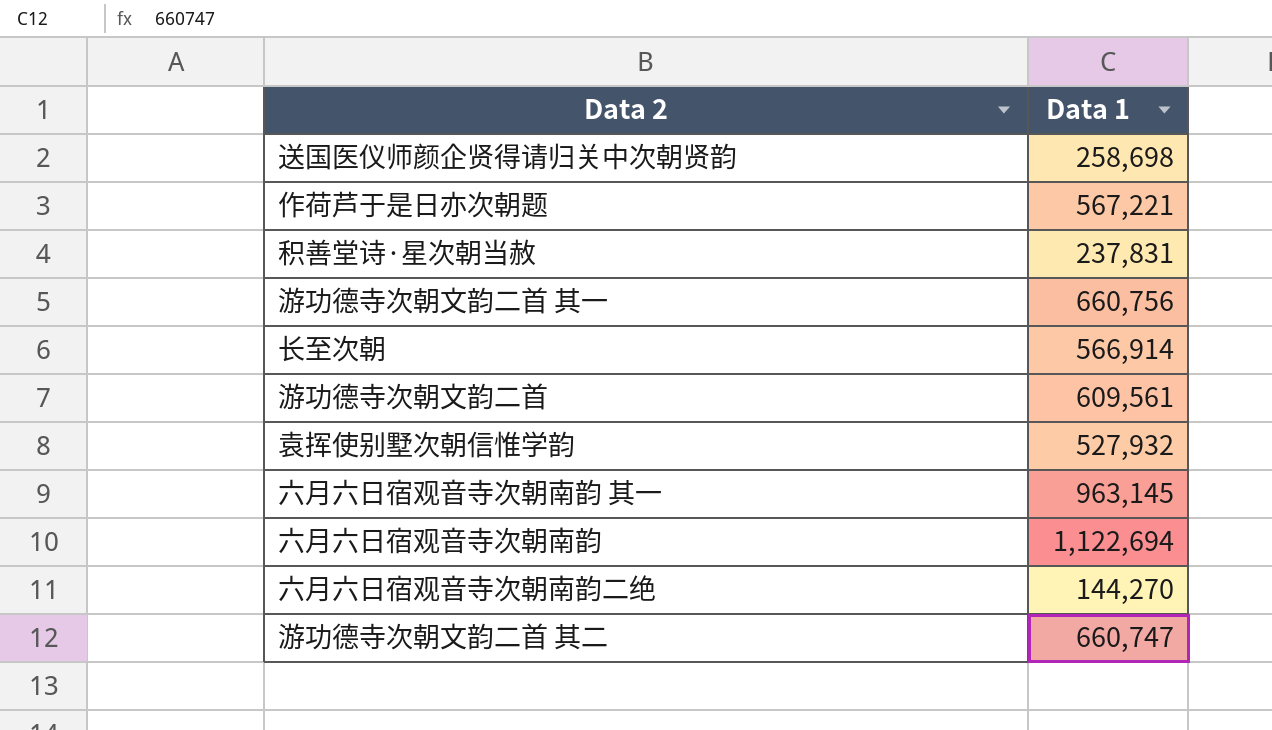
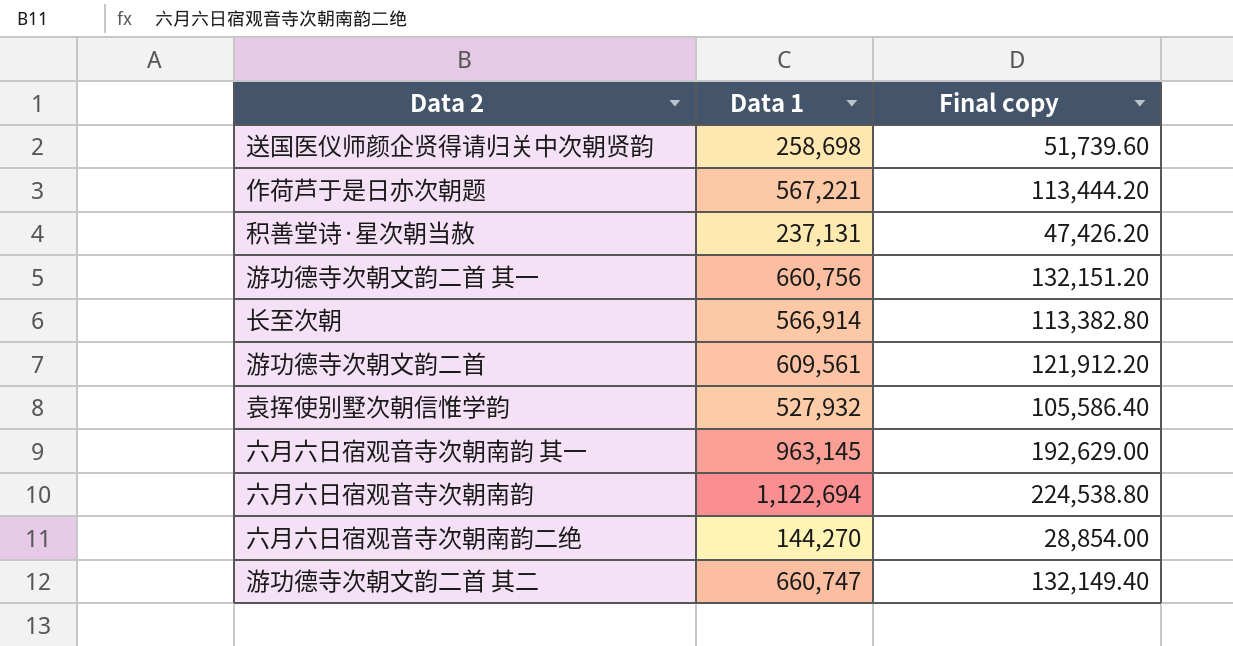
column Final copy | formula: none -> [Data 1] * 0.2
积善堂诗·星次朝当赦 | Data 1: 237,831 -> 237,131

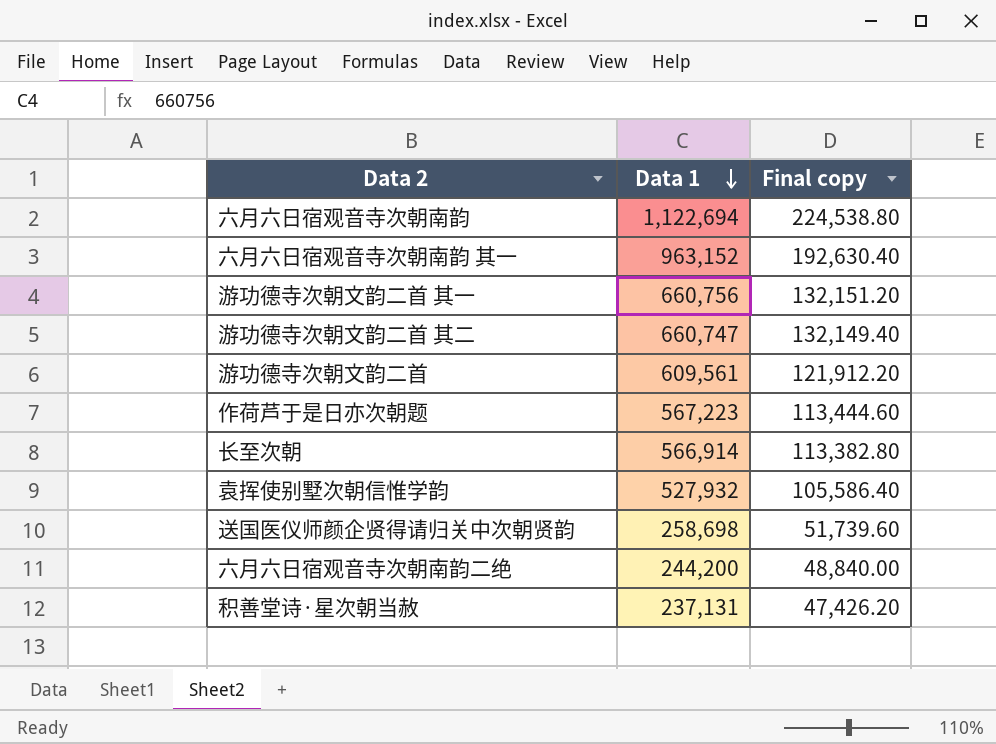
row order: none -> Data 1 descending
六月六日宿观音寺次朝南韵 其一 | Data 1: 963,145 -> 963,152
六月六日宿观音寺次朝南韵 其一 | Final copy: 192,629.00 -> 192,630.40
作荷芦于是日亦次朝题 | Data 1: 567,221 -> 567,223
作荷芦于是日亦次朝题 | Final copy: 113,444.20 -> 113,444.60
六月六日宿观音寺次朝南韵二绝 | Data 1: 144,270 -> 244,200
六月六日宿观音寺次朝南韵二绝 | Final copy: 28,854.00 -> 48,840.00

